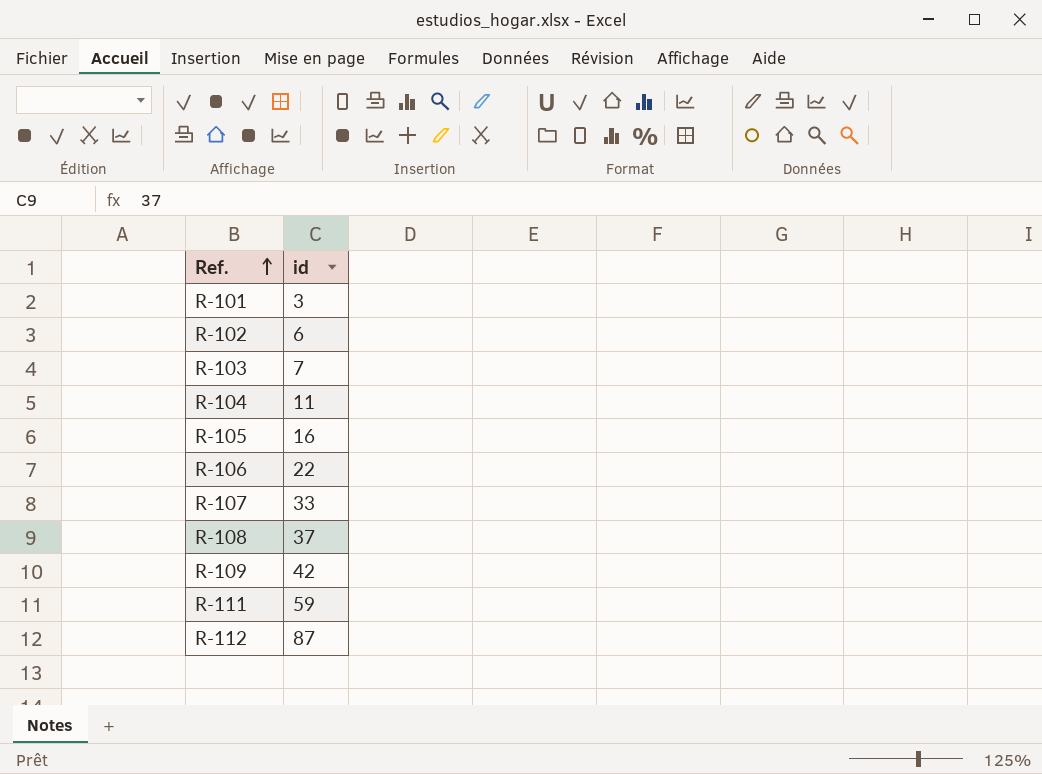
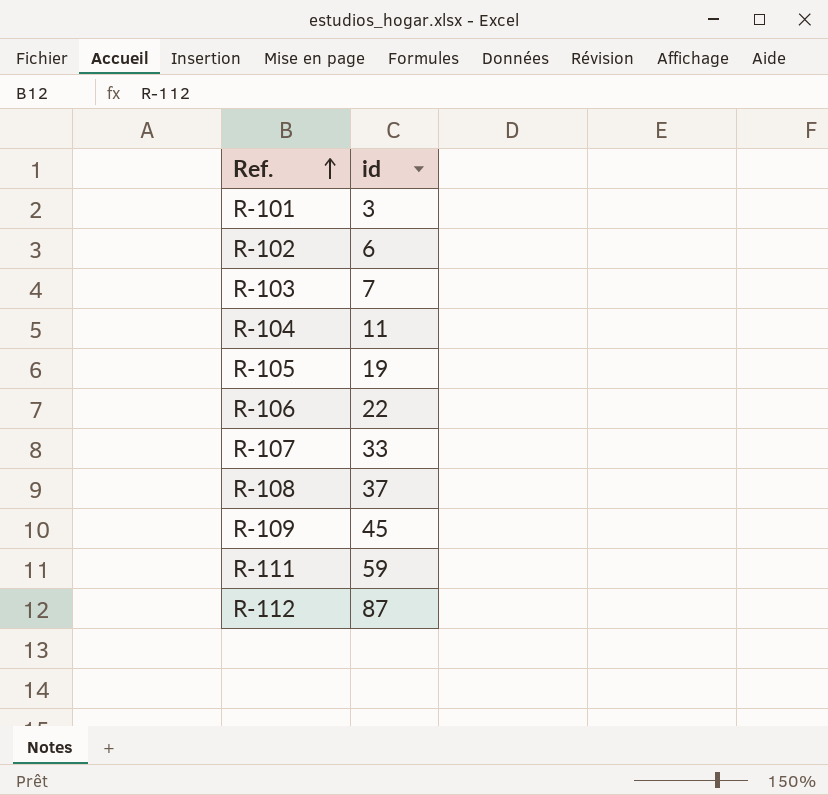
R-105 | id: 16 -> 19
R-109 | id: 42 -> 45

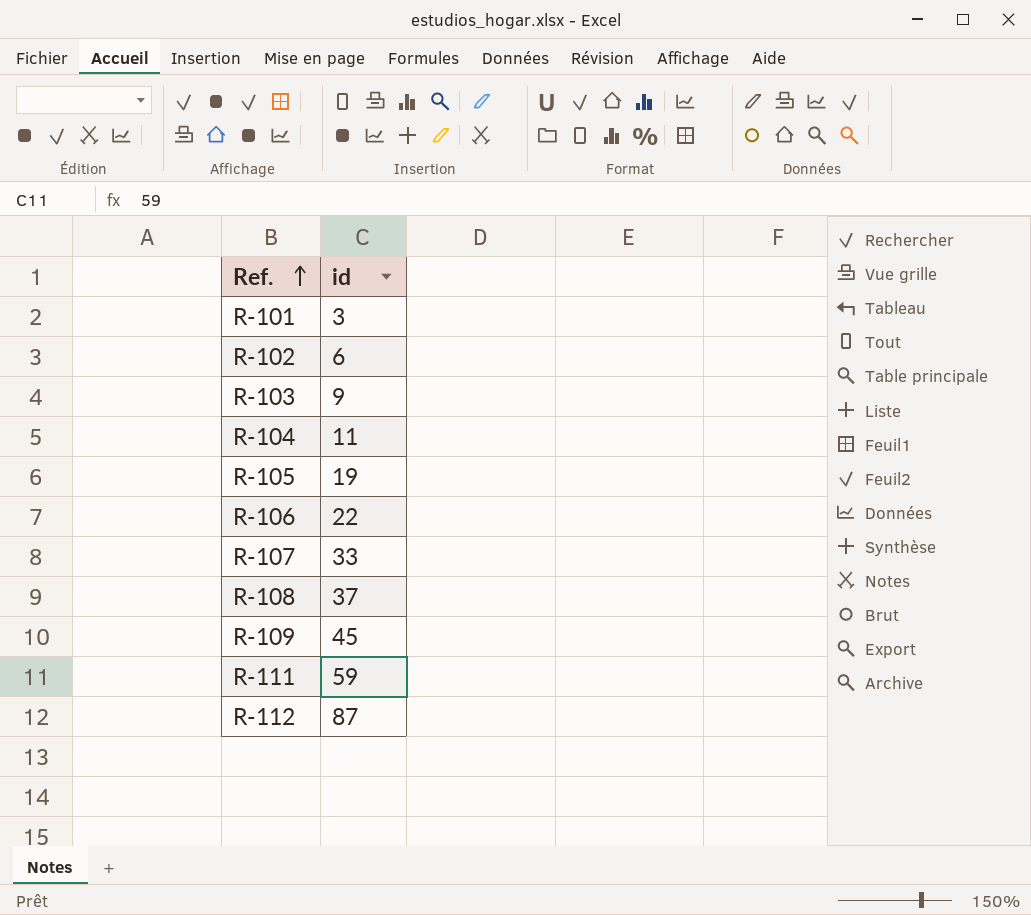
R-103 | id: 7 -> 9

